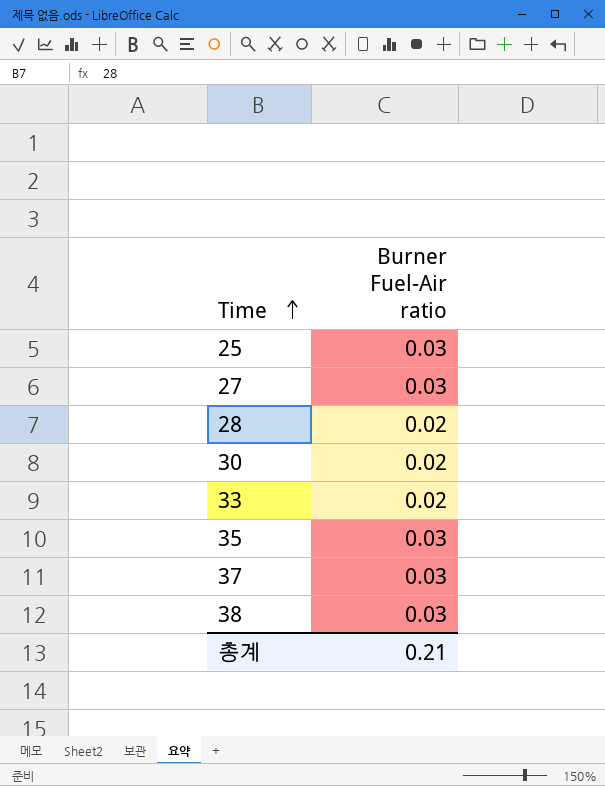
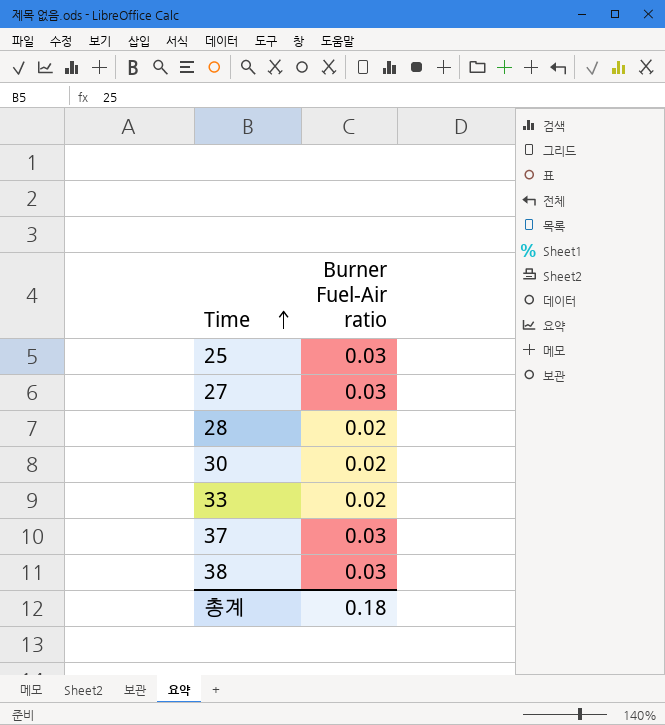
row 35: 0.03 -> none
총계 | Burner Fuel-Air ratio: 0.21 -> 0.18

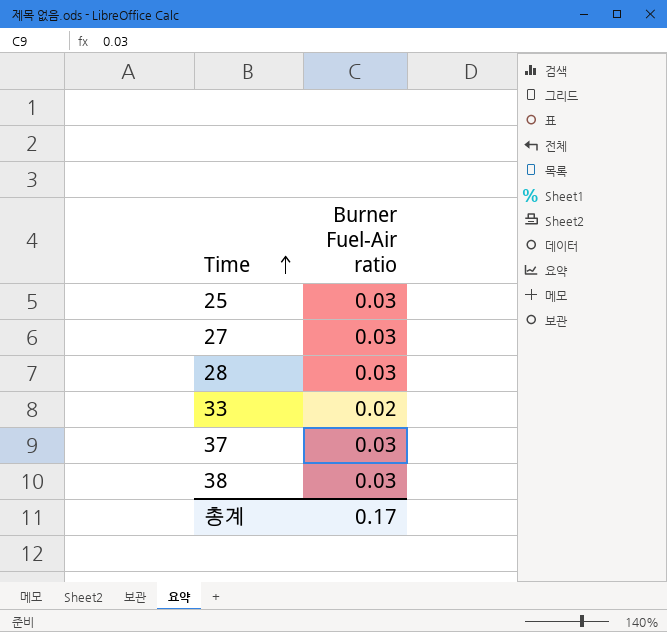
row 30: 0.02 -> none
28 | Burner Fuel-Air ratio: 0.02 -> 0.03
총계 | Burner Fuel-Air ratio: 0.18 -> 0.17

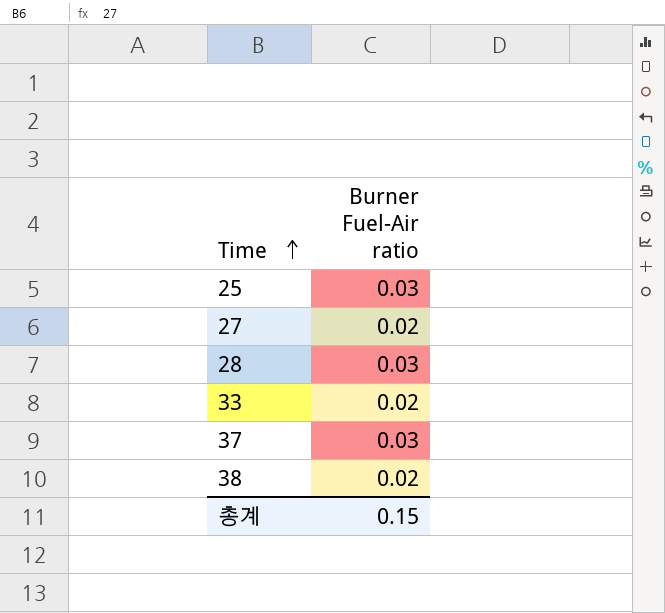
27 | Burner Fuel-Air ratio: 0.03 -> 0.02
38 | Burner Fuel-Air ratio: 0.03 -> 0.02
총계 | Burner Fuel-Air ratio: 0.17 -> 0.15

